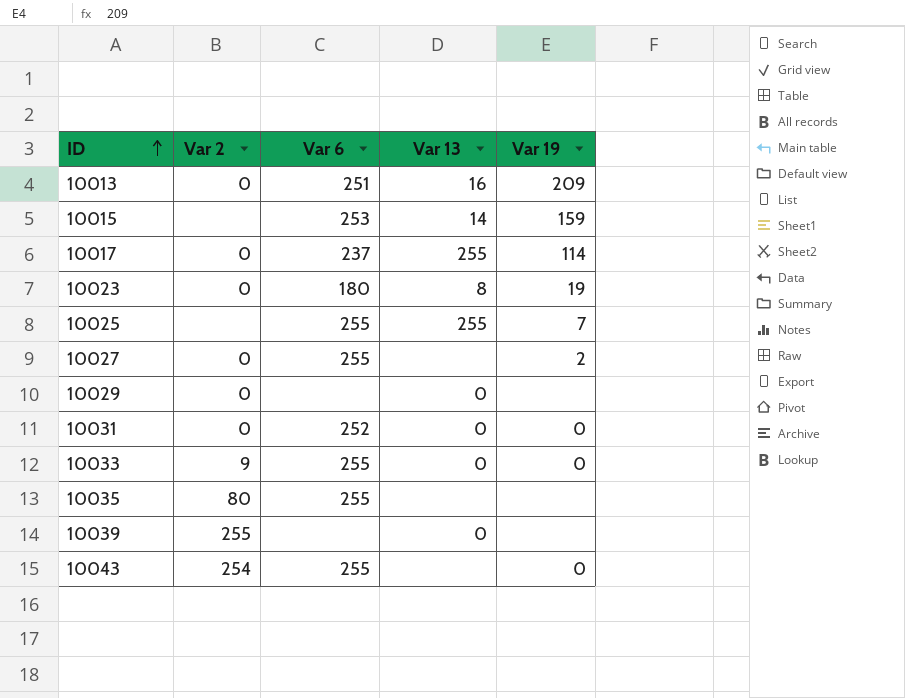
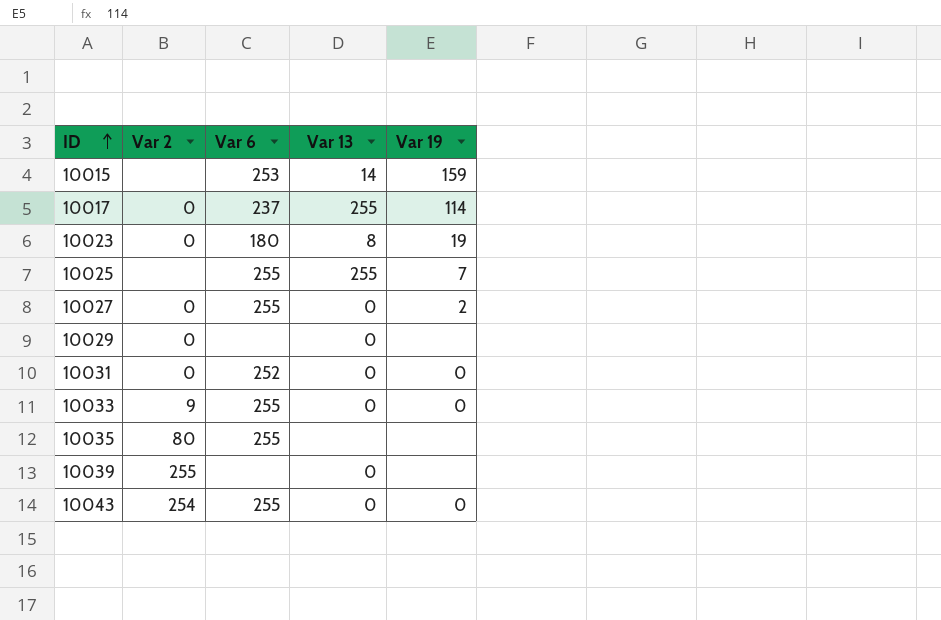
row 10013: 0 | 251 | 16 | 209 -> none
10027 | Var 13: none -> 0
10043 | Var 13: none -> 0

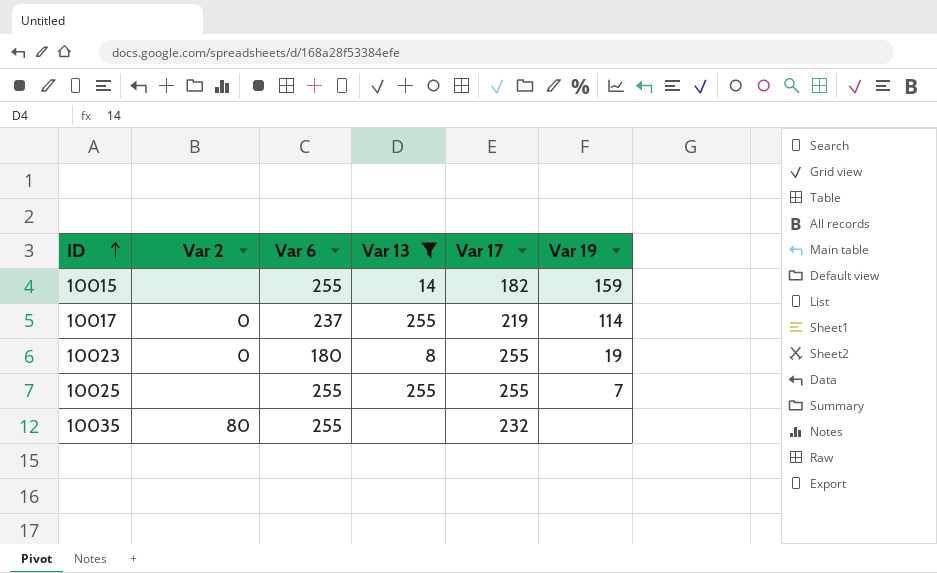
filter: none -> Var 13 != 0
column Var 17 | position: none -> 5
10015 | Var 6: 253 -> 255

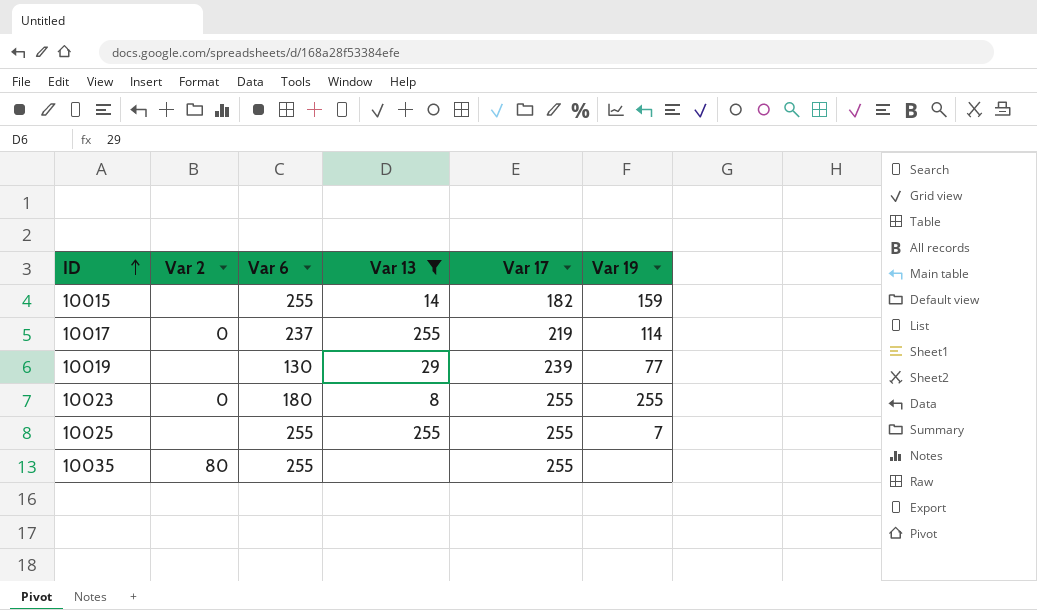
row 10019: none -> none | 130 | 29 | 239 | 77
10023 | Var 19: 19 -> 255
10035 | Var 17: 232 -> 255

